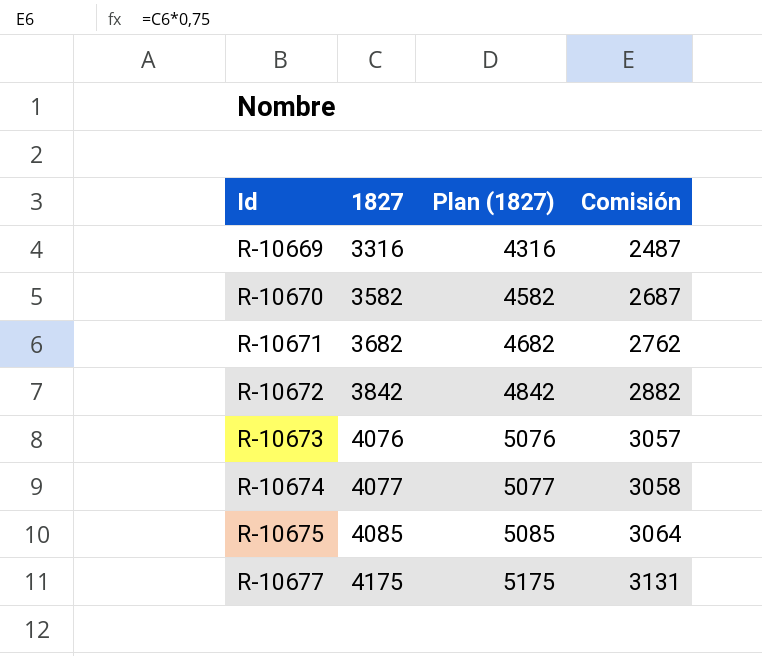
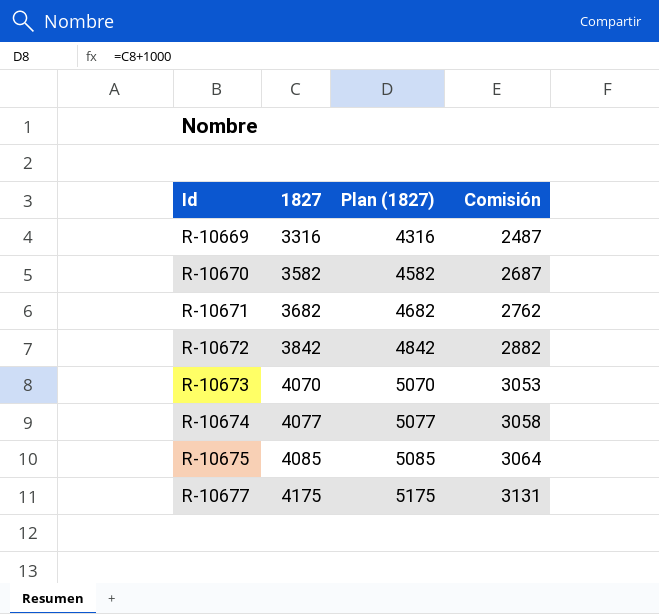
R-10673 | 1827: 4076 -> 4070
R-10673 | Plan (1827): 5076 -> 5070
R-10673 | Comisión: 3057 -> 3053

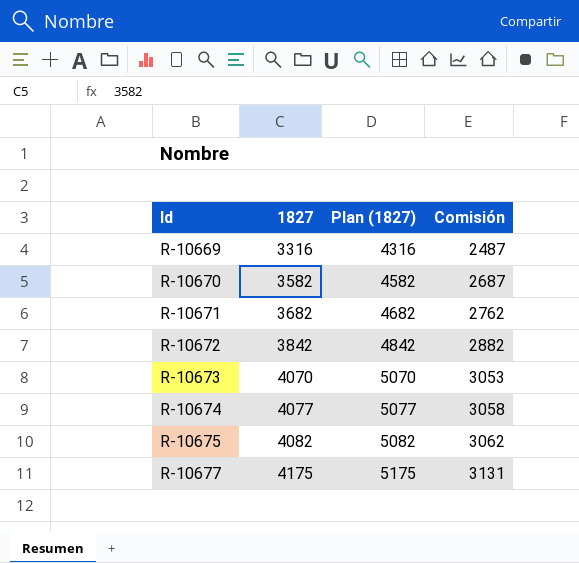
R-10675 | 1827: 4085 -> 4082
R-10675 | Plan (1827): 5085 -> 5082
R-10675 | Comisión: 3064 -> 3062

